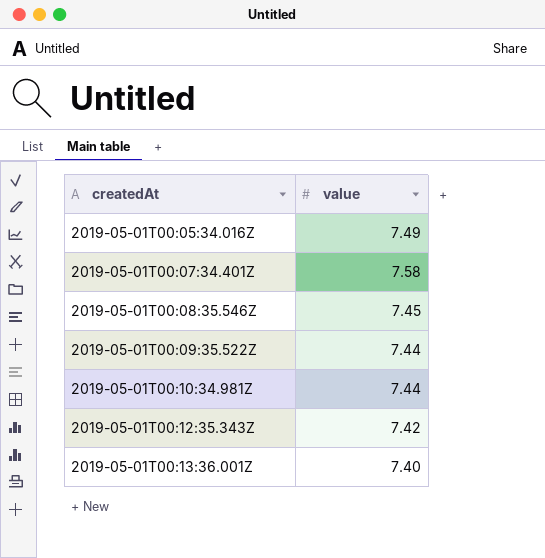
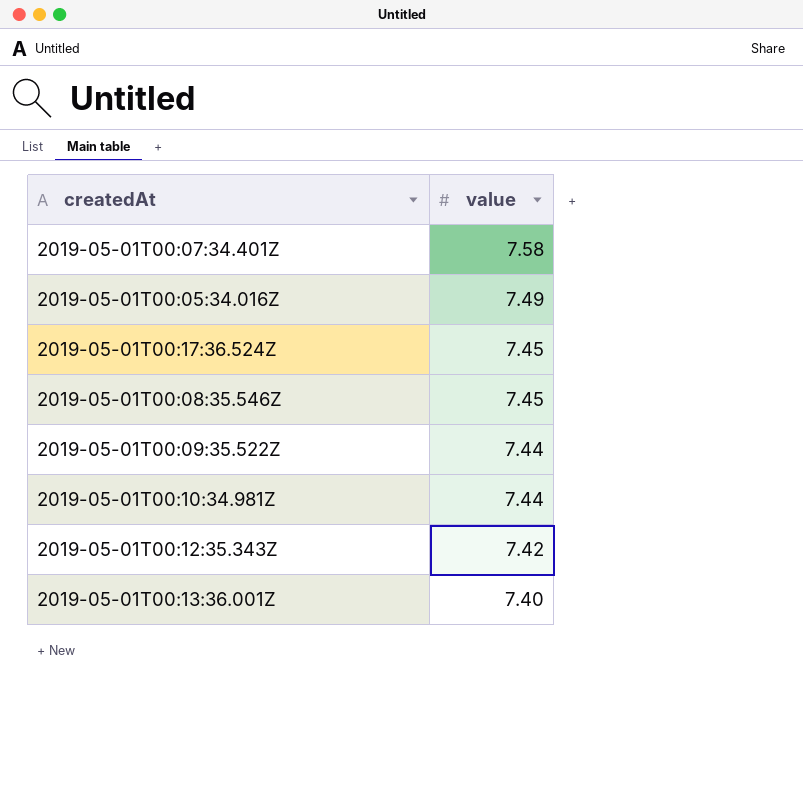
row order: createdAt ascending -> value descending
row 2019-05-01T00:17:36.524Z: none -> 7.45

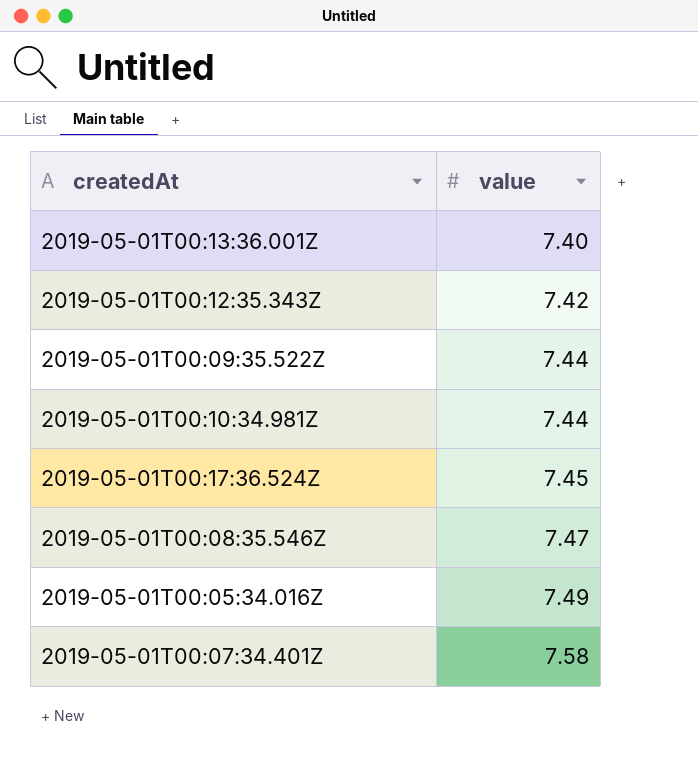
row order: value descending -> value ascending
2019-05-01T00:08:35.546Z | value: 7.45 -> 7.47

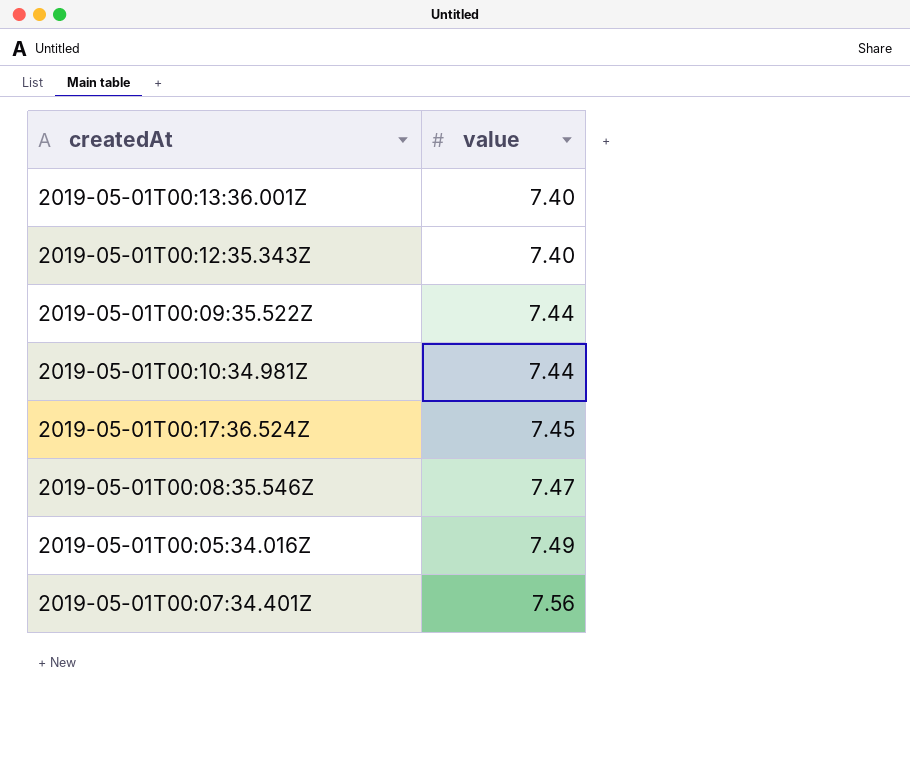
2019-05-01T00:12:35.343Z | value: 7.42 -> 7.40
2019-05-01T00:07:34.401Z | value: 7.58 -> 7.56

